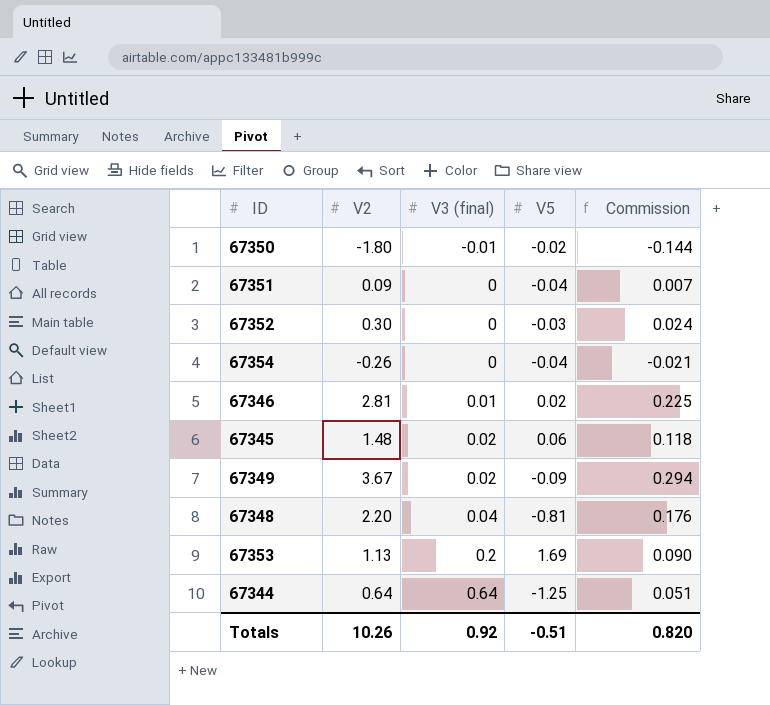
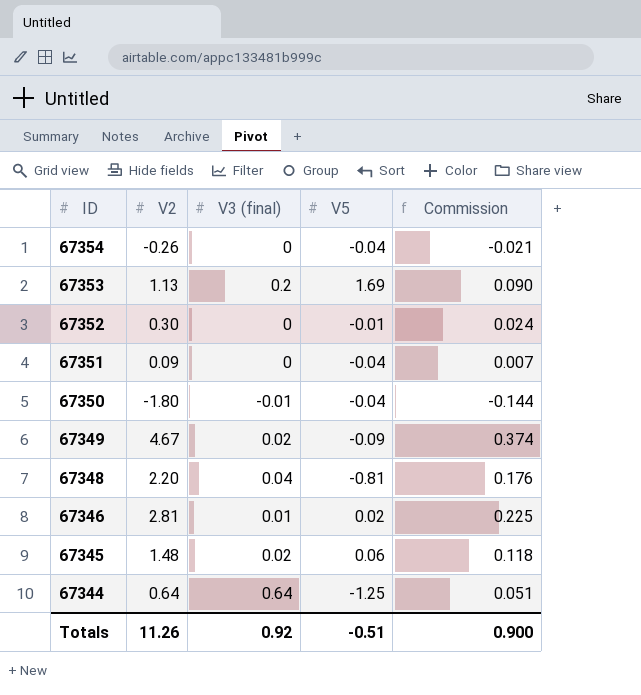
row order: V3 (final) ascending -> ID descending
67352 | V5: -0.03 -> -0.01
67350 | V5: -0.02 -> -0.04
67349 | V2: 3.67 -> 4.67
67349 | Commission: 0.294 -> 0.374
Totals | V2: 10.26 -> 11.26
Totals | Commission: 0.820 -> 0.900

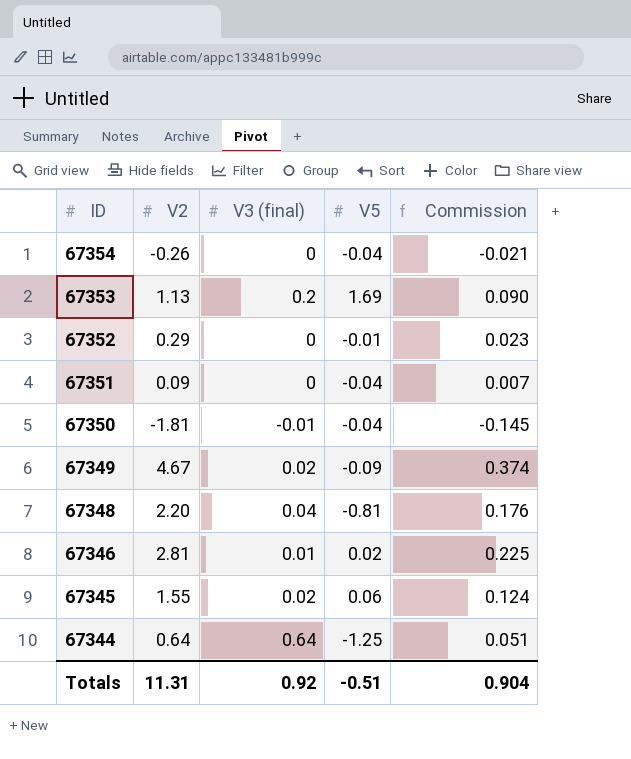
67352 | V2: 0.30 -> 0.29
67352 | Commission: 0.024 -> 0.023
67350 | V2: -1.80 -> -1.81
67350 | Commission: -0.144 -> -0.145
67345 | V2: 1.48 -> 1.55
67345 | Commission: 0.118 -> 0.124
Totals | V2: 11.26 -> 11.31
Totals | Commission: 0.900 -> 0.904

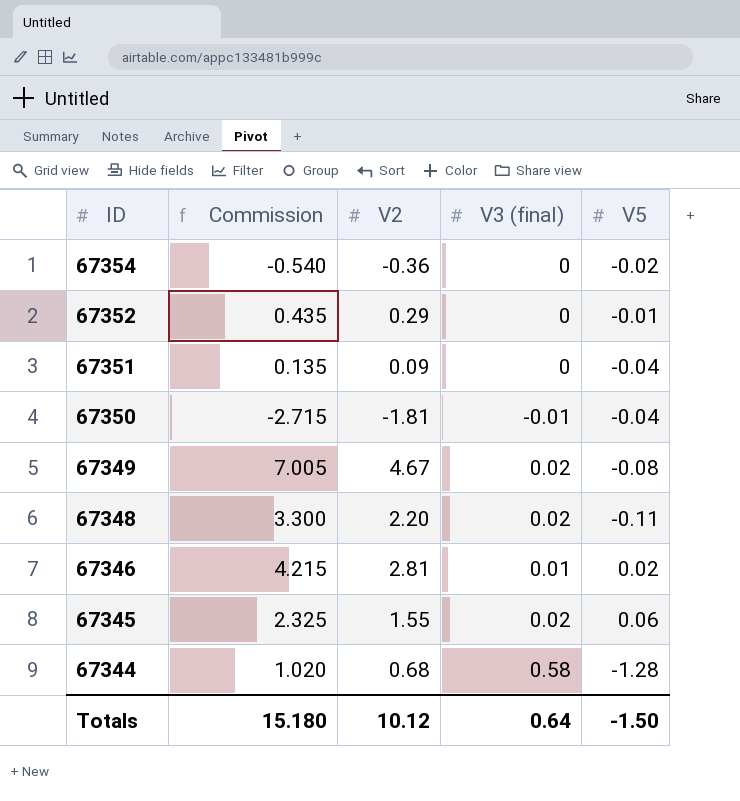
column Commission | formula: [V2] * 0.08 -> [V2] * 1.5
column Commission | position: 5 -> 2
row 67353: 1.13 | 0.2 | 1.69 | 0.090 -> none
67354 | V2: -0.26 -> -0.36
67354 | V5: -0.04 -> -0.02
67349 | V5: -0.09 -> -0.08
67348 | V3 (final): 0.04 -> 0.02
67348 | V5: -0.81 -> -0.11
67344 | V2: 0.64 -> 0.68
67344 | V3 (final): 0.64 -> 0.58
67344 | V5: -1.25 -> -1.28
Totals | Commission: 0.904 -> 15.180
Totals | V2: 11.31 -> 10.12
Totals | V3 (final): 0.92 -> 0.64
Totals | V5: -0.51 -> -1.50

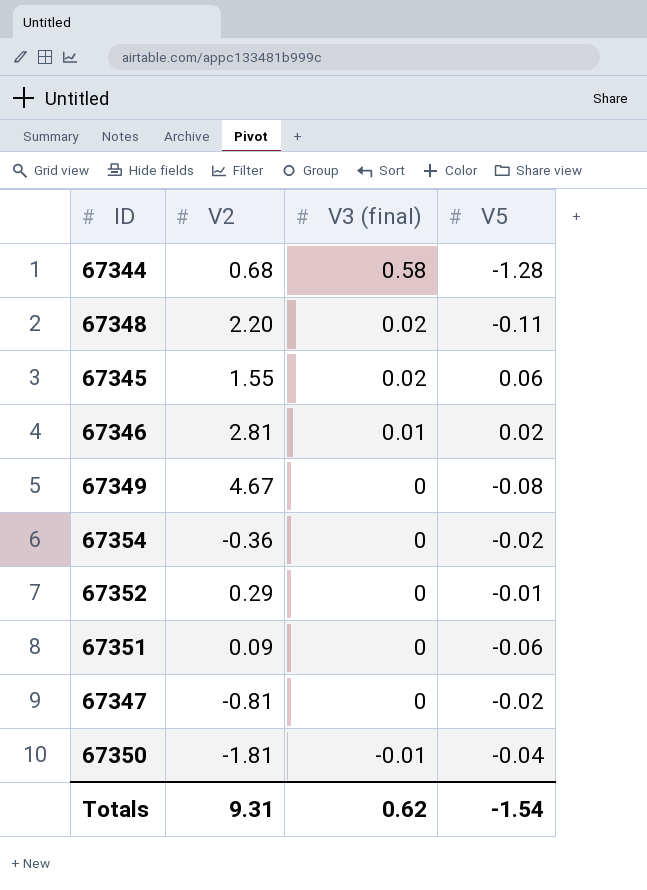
row order: ID descending -> V3 (final) descending
column Commission | formula: [V2] * 1.5 -> none
67349 | V3 (final): 0.02 -> 0
67351 | V5: -0.04 -> -0.06
row 67347: none -> -0.81 | 0 | -0.02
Totals | V2: 10.12 -> 9.31
Totals | V3 (final): 0.64 -> 0.62
Totals | V5: -1.50 -> -1.54

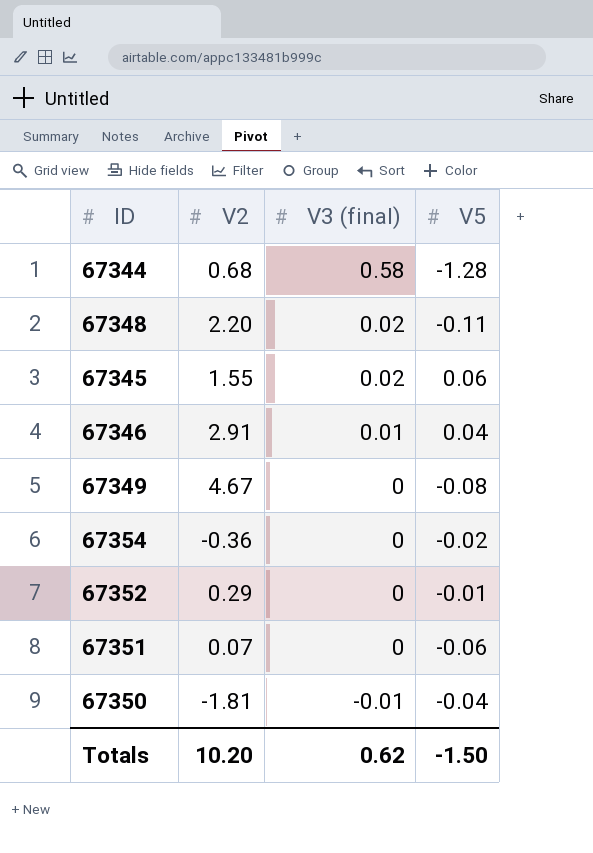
row 67347: -0.81 | 0 | -0.02 -> none
67346 | V2: 2.81 -> 2.91
67346 | V5: 0.02 -> 0.04
67351 | V2: 0.09 -> 0.07
Totals | V2: 9.31 -> 10.20
Totals | V5: -1.54 -> -1.50

